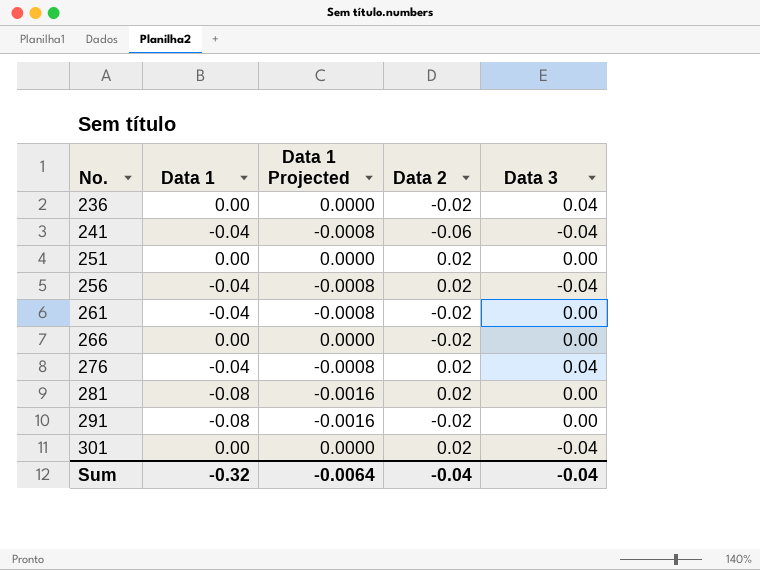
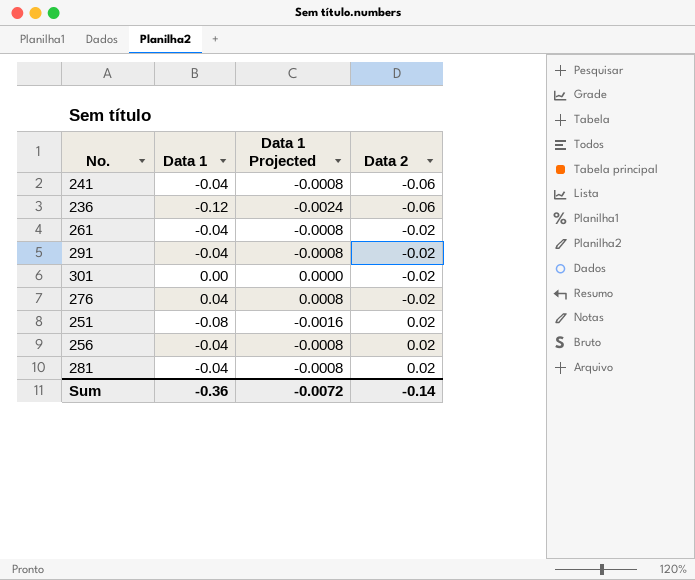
row order: No. ascending -> Data 2 ascending
column Data 3 | position: 5 -> none
row 266: 0.00 | 0.0000 | -0.02 | 0.00 -> none
236 | Data 1: 0.00 -> -0.12
236 | Data 1 Projected: 0.0000 -> -0.0024
236 | Data 2: -0.02 -> -0.06
291 | Data 1: -0.08 -> -0.04
291 | Data 1 Projected: -0.0016 -> -0.0008
301 | Data 2: 0.02 -> -0.02
276 | Data 1: -0.04 -> 0.04
276 | Data 1 Projected: -0.0008 -> 0.0008
276 | Data 2: 0.02 -> -0.02
251 | Data 1: 0.00 -> -0.08
251 | Data 1 Projected: 0.0000 -> -0.0016
281 | Data 1: -0.08 -> -0.04
281 | Data 1 Projected: -0.0016 -> -0.0008
Sum | Data 1: -0.32 -> -0.36
Sum | Data 1 Projected: -0.0064 -> -0.0072
Sum | Data 2: -0.04 -> -0.14

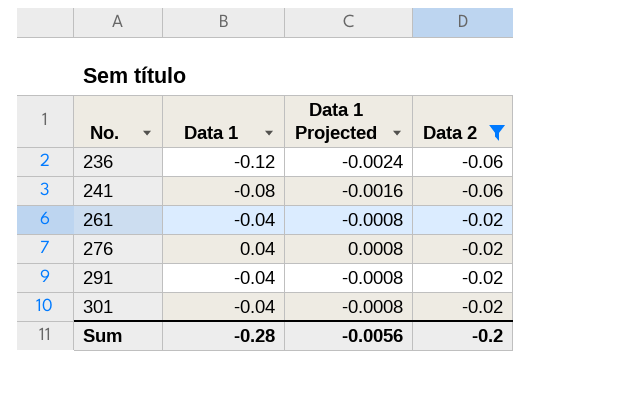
filter: none -> Data 2 != 0.02
row order: Data 2 ascending -> No. ascending
241 | Data 1: -0.04 -> -0.08
241 | Data 1 Projected: -0.0008 -> -0.0016
301 | Data 1: 0.00 -> -0.04
301 | Data 1 Projected: 0.0000 -> -0.0008
Sum | Data 1: -0.36 -> -0.28
Sum | Data 1 Projected: -0.0072 -> -0.0056
Sum | Data 2: -0.14 -> -0.2

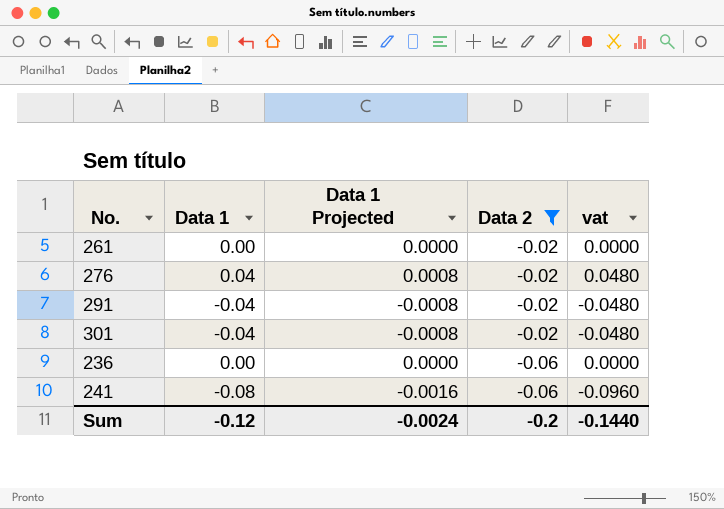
row order: No. ascending -> Data 2 descending
column vat | formula: none -> [Data 1] * 1.2
261 | Data 1: -0.04 -> 0.00
261 | Data 1 Projected: -0.0008 -> 0.0000
236 | Data 1: -0.12 -> 0.00
236 | Data 1 Projected: -0.0024 -> 0.0000
Sum | Data 1: -0.28 -> -0.12
Sum | Data 1 Projected: -0.0056 -> -0.0024

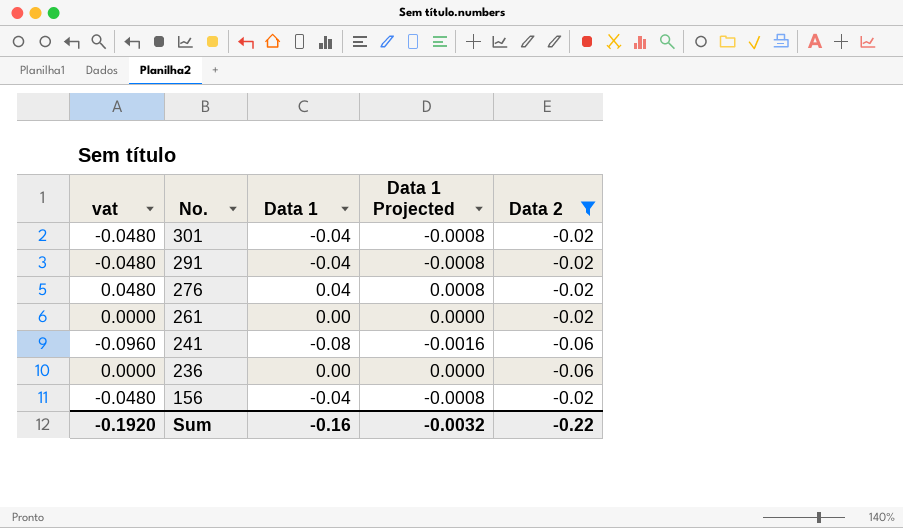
row order: Data 2 descending -> No. descending
column vat | position: 5 -> 1
row 156: none -> -0.0480 | -0.04 | -0.0008 | -0.02
Sum | vat: -0.1440 -> -0.1920
Sum | Data 1: -0.12 -> -0.16
Sum | Data 1 Projected: -0.0024 -> -0.0032
Sum | Data 2: -0.2 -> -0.22

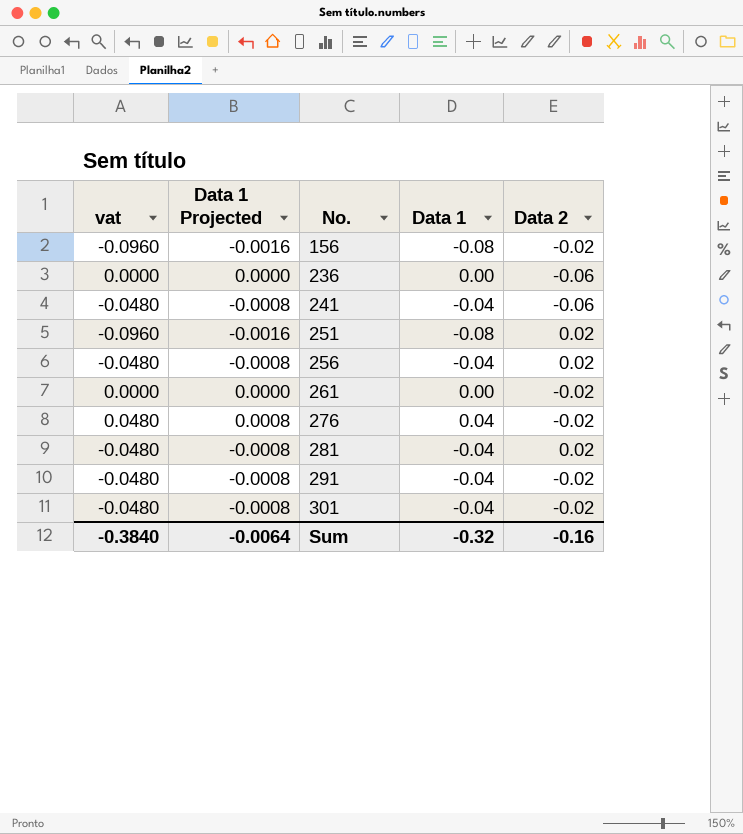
filter: Data 2 != 0.02 -> none
row order: No. descending -> No. ascending
column Data 1 Projected | position: 4 -> 2
156 | vat: -0.0480 -> -0.0960
156 | Data 1 Projected: -0.0008 -> -0.0016
156 | Data 1: -0.04 -> -0.08
241 | vat: -0.0960 -> -0.0480
241 | Data 1 Projected: -0.0016 -> -0.0008
241 | Data 1: -0.08 -> -0.04
Sum | vat: -0.1920 -> -0.3840
Sum | Data 1 Projected: -0.0032 -> -0.0064
Sum | Data 1: -0.16 -> -0.32
Sum | Data 2: -0.22 -> -0.16

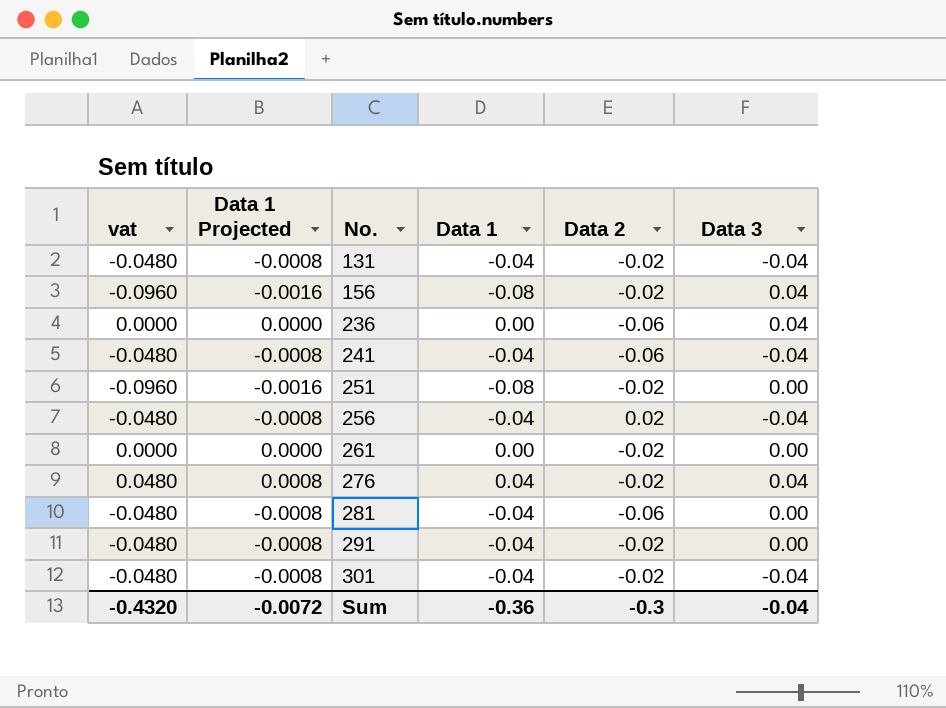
column Data 3 | position: none -> 6
row 131: none -> -0.0480 | -0.0008 | -0.04 | -0.02 | -0.04
251 | Data 2: 0.02 -> -0.02
281 | Data 2: 0.02 -> -0.06
Sum | vat: -0.3840 -> -0.4320
Sum | Data 1 Projected: -0.0064 -> -0.0072
Sum | Data 1: -0.32 -> -0.36
Sum | Data 2: -0.16 -> -0.3

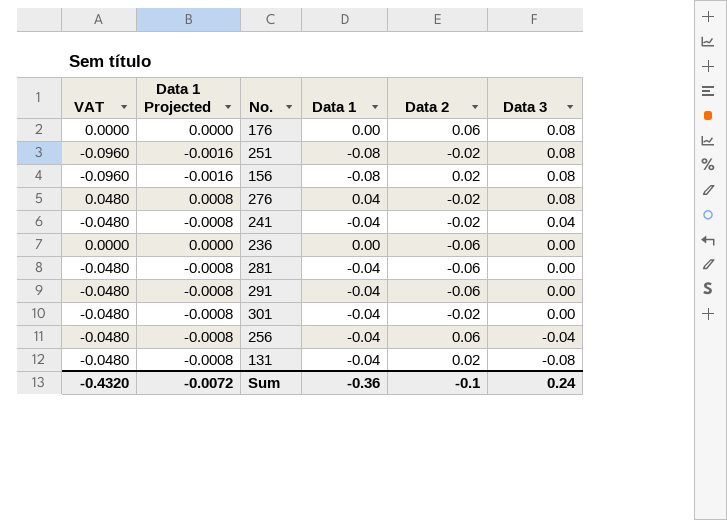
row order: No. ascending -> Data 3 descending
column name: vat -> VAT
row 261: 0.0000 | 0.0000 | 0.00 | -0.02 | 0.00 -> none
row 176: none -> 0.0000 | 0.0000 | 0.00 | 0.06 | 0.08
251 | Data 3: 0.00 -> 0.08
156 | Data 2: -0.02 -> 0.02
156 | Data 3: 0.04 -> 0.08
276 | Data 3: 0.04 -> 0.08
241 | Data 2: -0.06 -> -0.02
241 | Data 3: -0.04 -> 0.04
236 | Data 3: 0.04 -> 0.00
291 | Data 2: -0.02 -> -0.06
301 | Data 3: -0.04 -> 0.00
256 | Data 2: 0.02 -> 0.06
131 | Data 2: -0.02 -> 0.02
131 | Data 3: -0.04 -> -0.08
Sum | Data 2: -0.3 -> -0.1
Sum | Data 3: -0.04 -> 0.24

